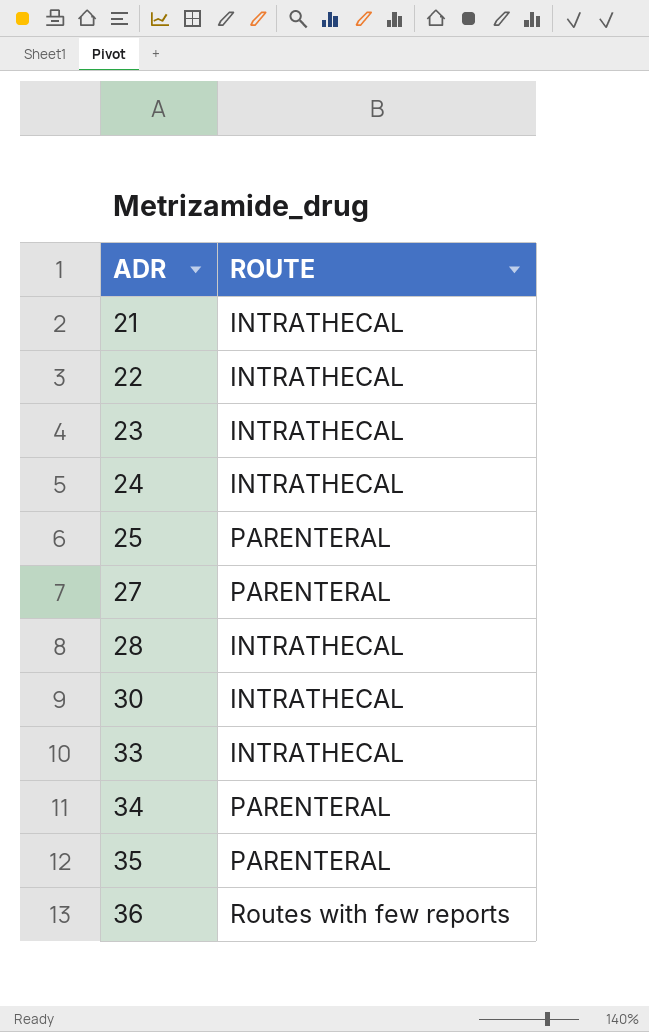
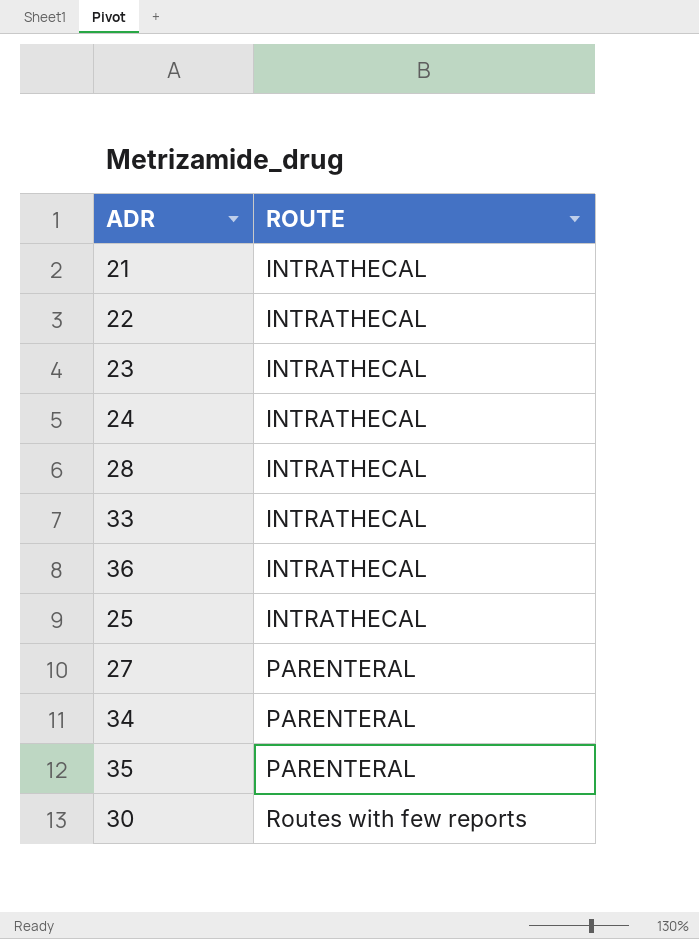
row order: ADR ascending -> ROUTE ascending
36 | ROUTE: Routes with few reports -> INTRATHECAL
25 | ROUTE: PARENTERAL -> INTRATHECAL
30 | ROUTE: INTRATHECAL -> Routes with few reports

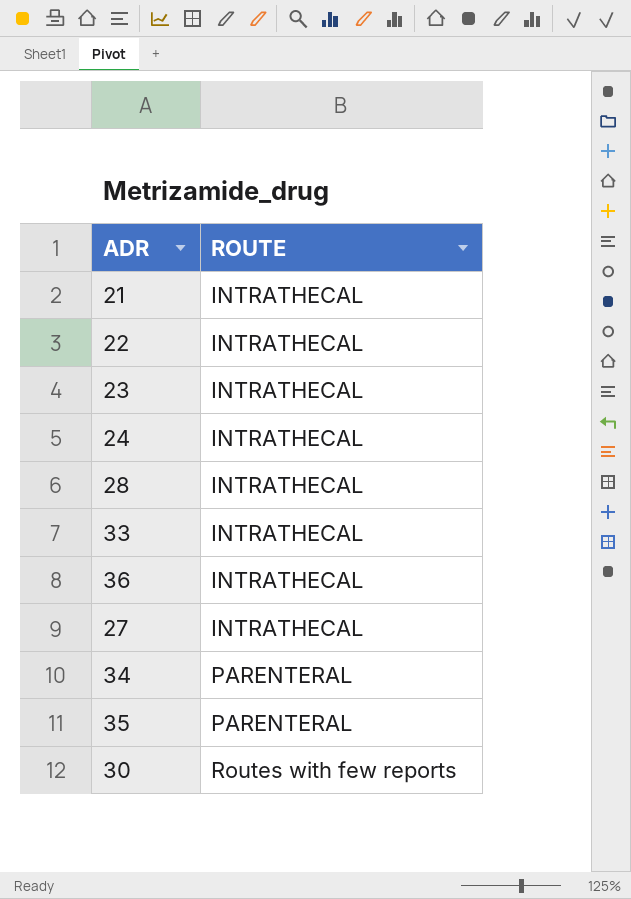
row 25: INTRATHECAL -> none
27 | ROUTE: PARENTERAL -> INTRATHECAL

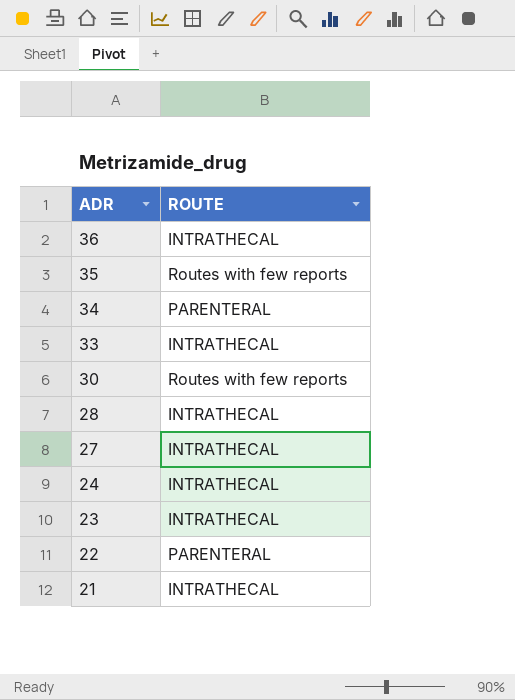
row order: ROUTE ascending -> ADR descending
35 | ROUTE: PARENTERAL -> Routes with few reports
22 | ROUTE: INTRATHECAL -> PARENTERAL

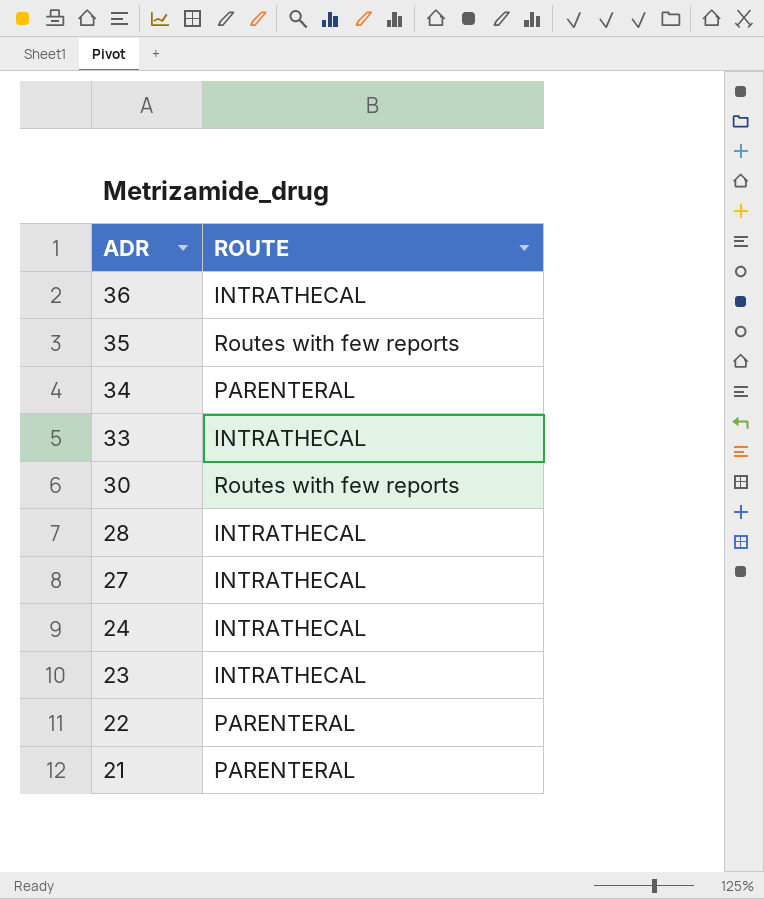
21 | ROUTE: INTRATHECAL -> PARENTERAL

